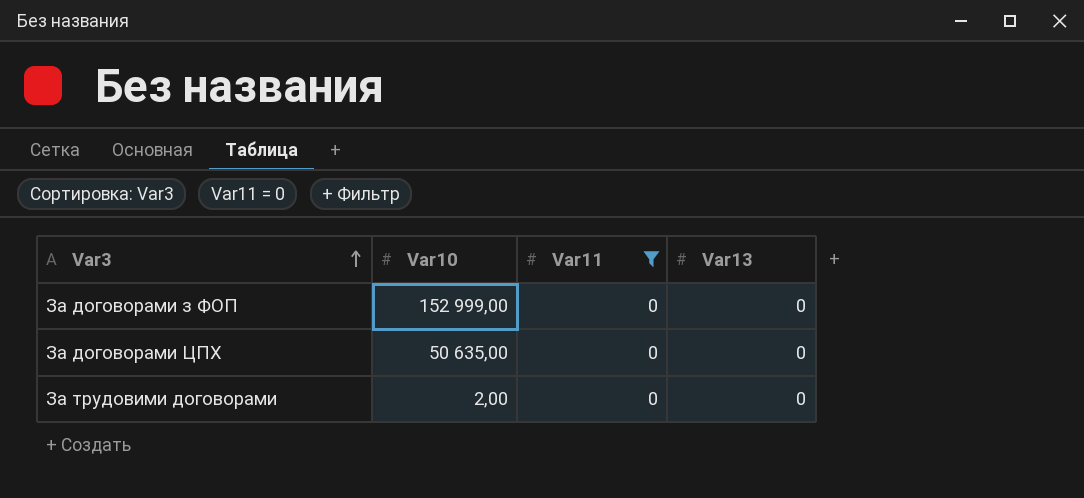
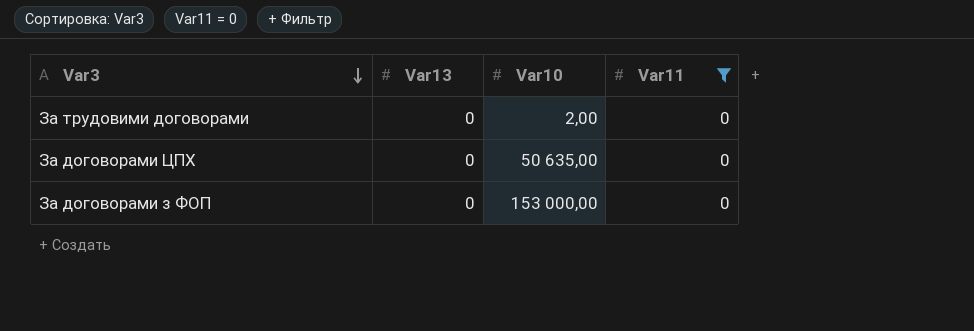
row order: Var3 ascending -> Var3 descending
column Var13 | position: 4 -> 2
За договорами з ФОП | Var10: 152 999,00 -> 153 000,00

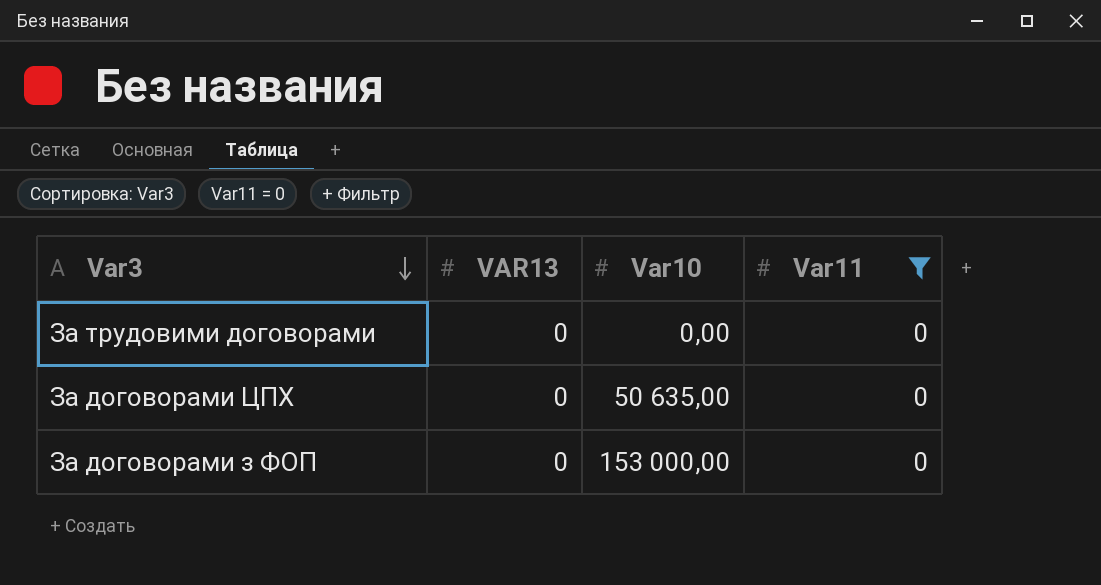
column name: Var13 -> VAR13
За трудовими договорами | Var10: 2,00 -> 0,00

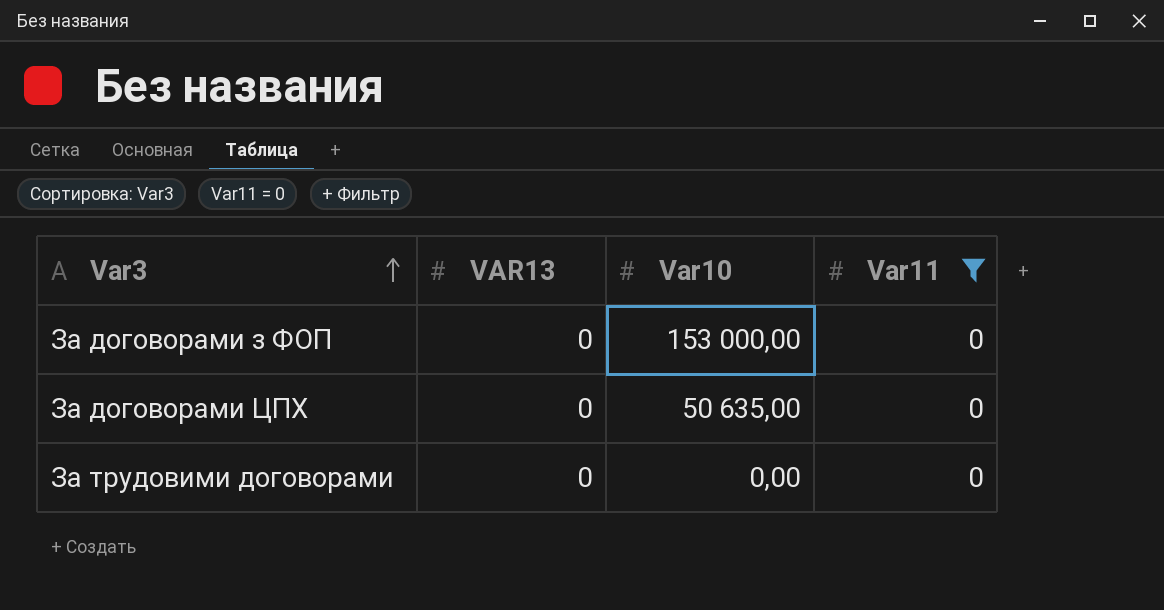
row order: Var3 descending -> Var3 ascending

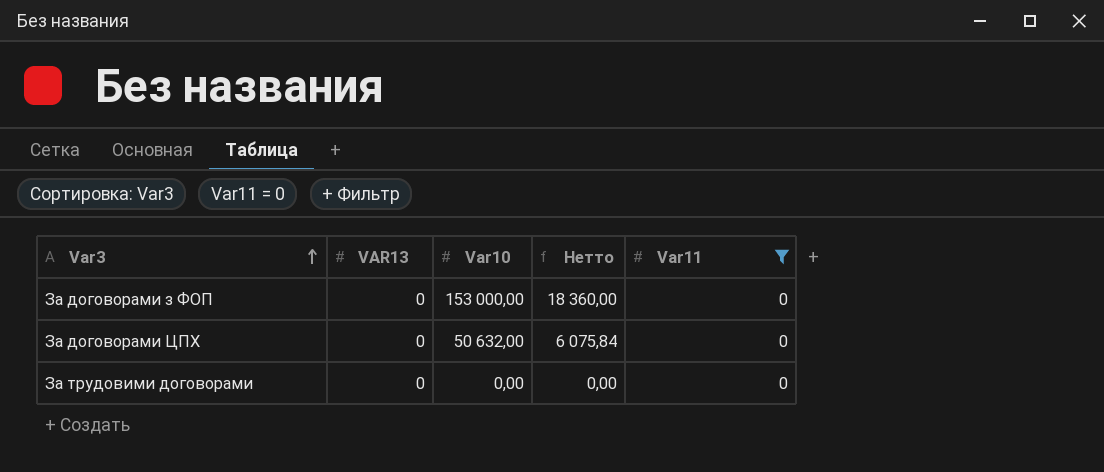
column Нетто | formula: none -> [Var10] * 0,12
За договорами ЦПХ | Var10: 50 635,00 -> 50 632,00

